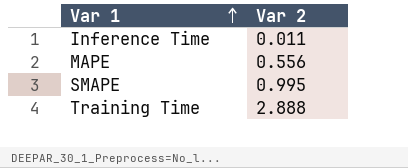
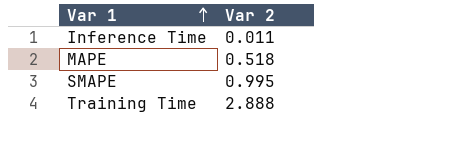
MAPE | Var 2: 0.556 -> 0.518

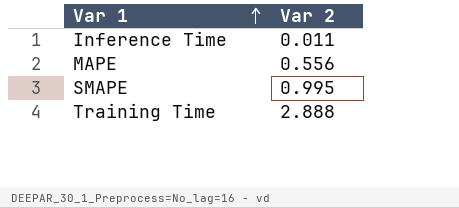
MAPE | Var 2: 0.518 -> 0.556

